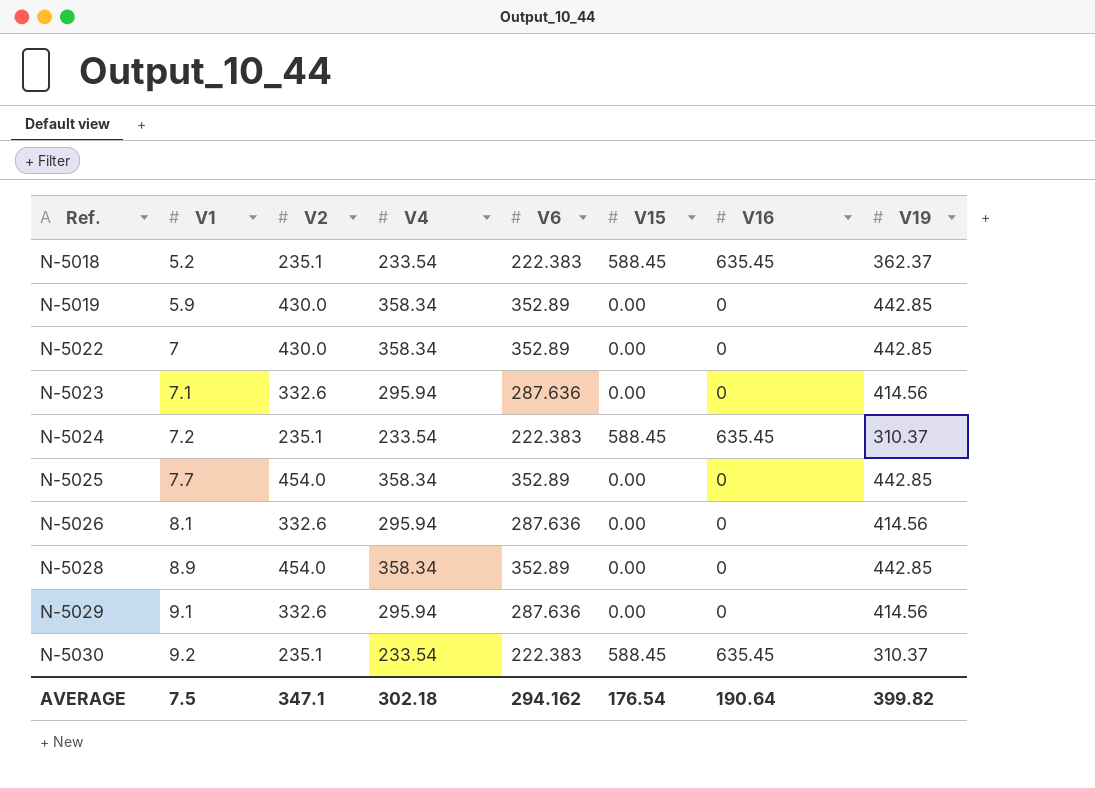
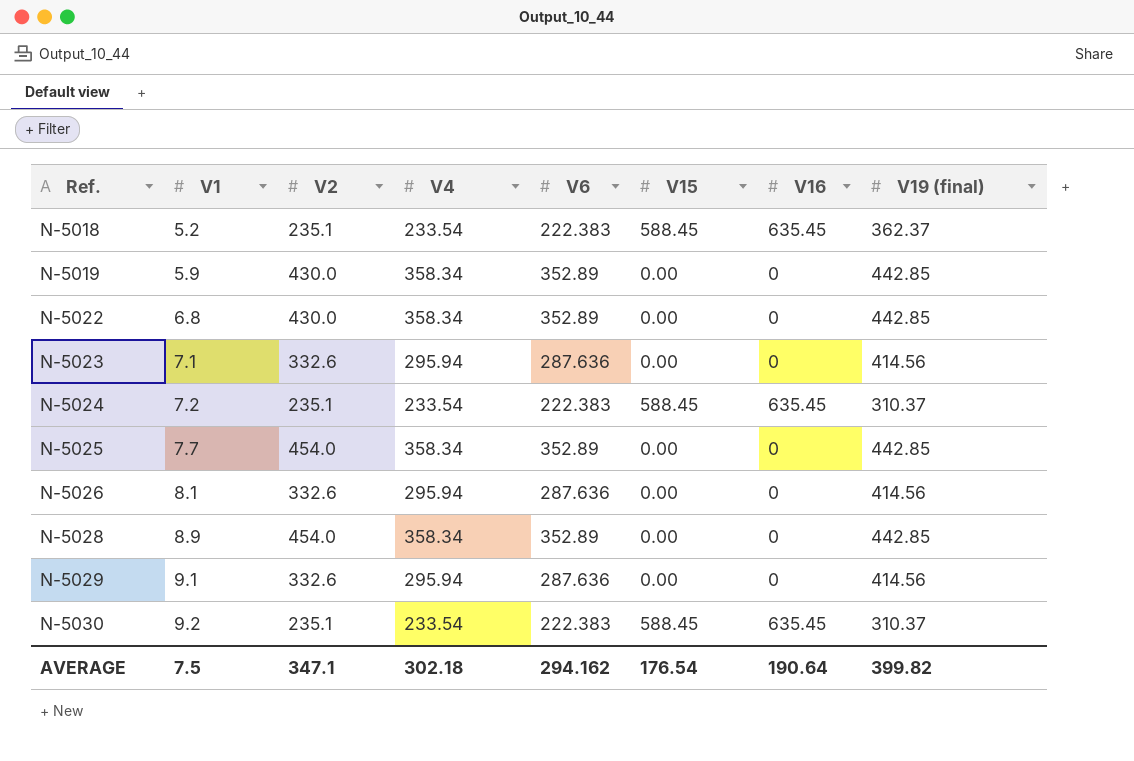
column name: V19 -> V19 (final)
N-5022 | V1: 7 -> 6.8

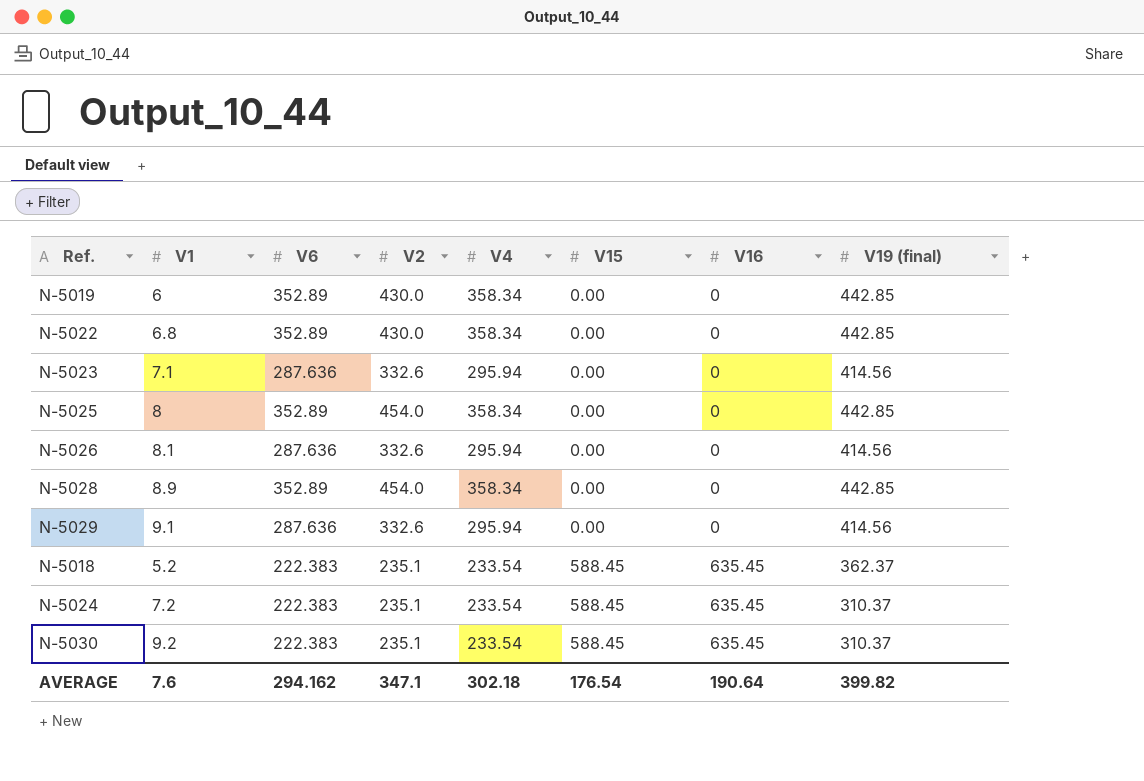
row order: Ref. ascending -> V15 ascending
column V6 | position: 5 -> 3
N-5019 | V1: 5.9 -> 6
N-5025 | V1: 7.7 -> 8
AVERAGE | V1: 7.5 -> 7.6

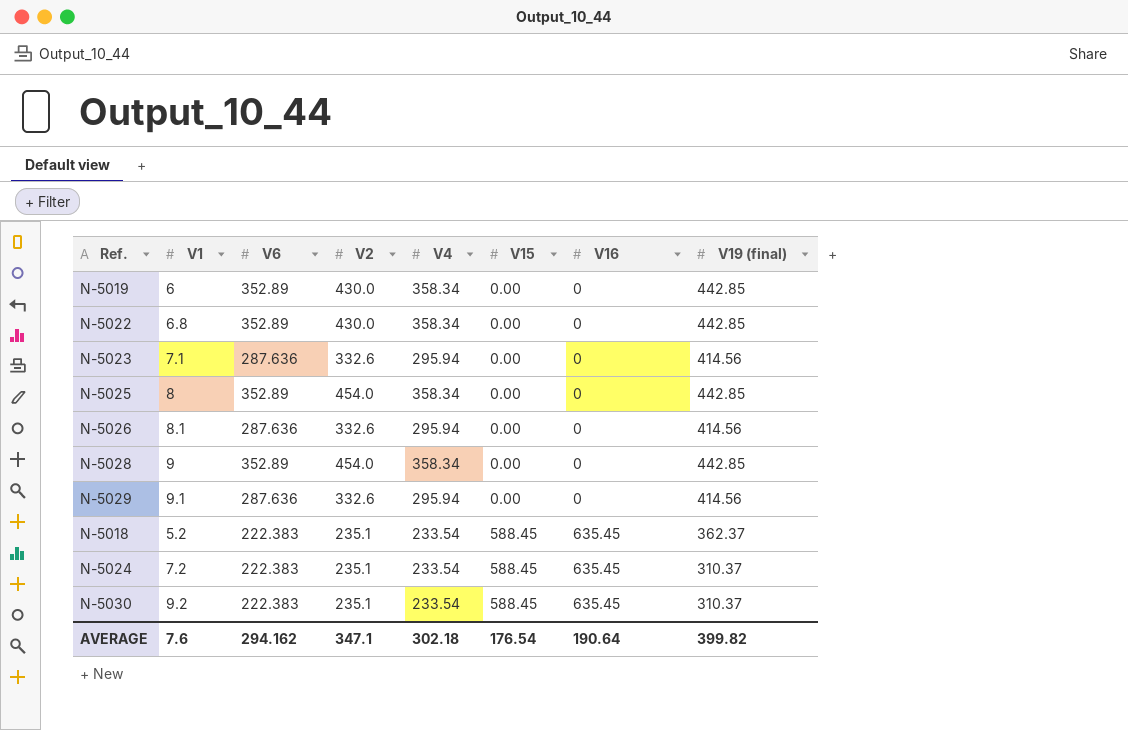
N-5028 | V1: 8.9 -> 9

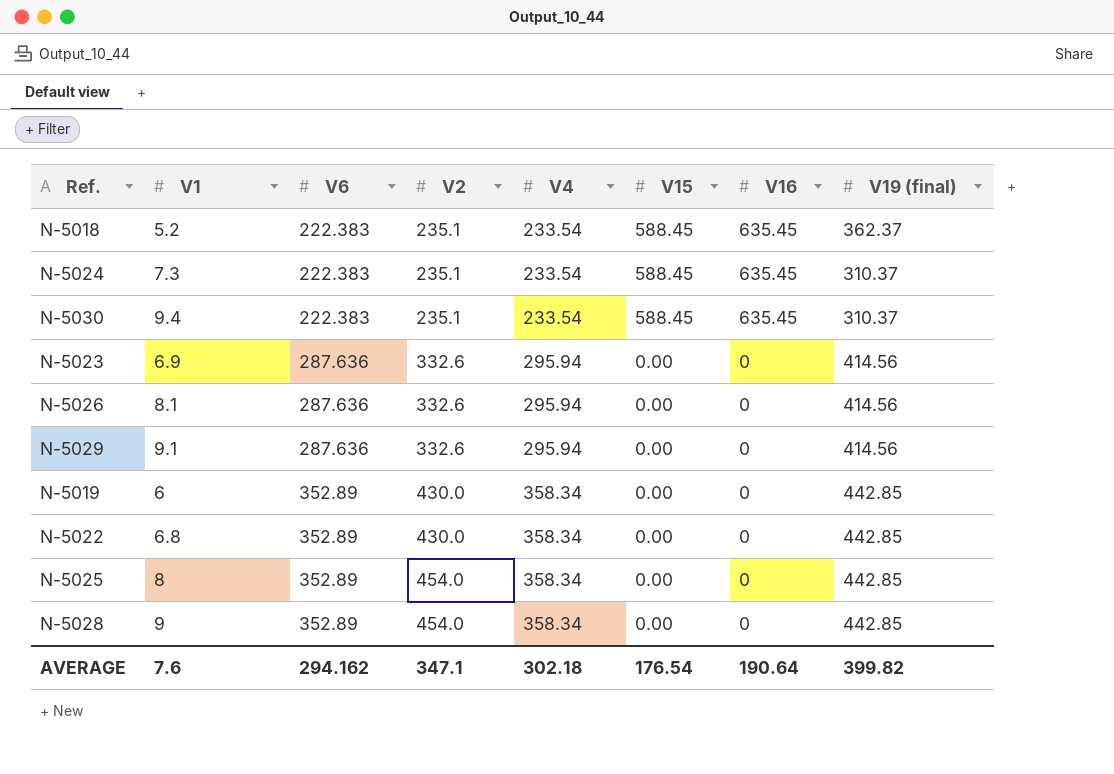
row order: V15 ascending -> V6 ascending
N-5024 | V1: 7.2 -> 7.3
N-5030 | V1: 9.2 -> 9.4
N-5023 | V1: 7.1 -> 6.9

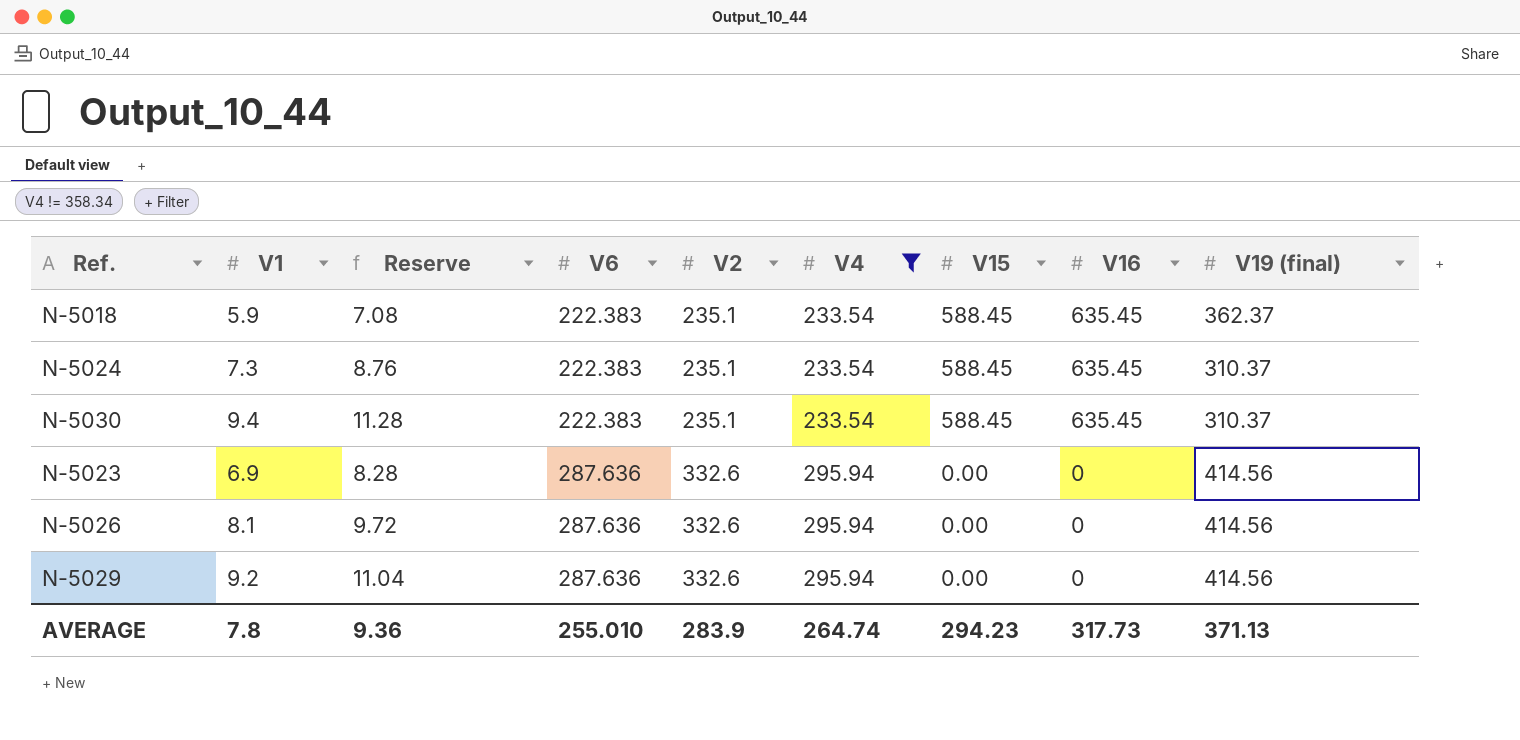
filter: none -> V4 != 358.34
column Reserve | formula: none -> [V1] * 1.2
N-5018 | V1: 5.2 -> 5.9
N-5029 | V1: 9.1 -> 9.2
AVERAGE | V1: 7.6 -> 7.8
AVERAGE | V6: 294.162 -> 255.010
AVERAGE | V2: 347.1 -> 283.9
AVERAGE | V4: 302.18 -> 264.74
AVERAGE | V15: 176.54 -> 294.23
AVERAGE | V16: 190.64 -> 317.73
AVERAGE | V19 (final): 399.82 -> 371.13

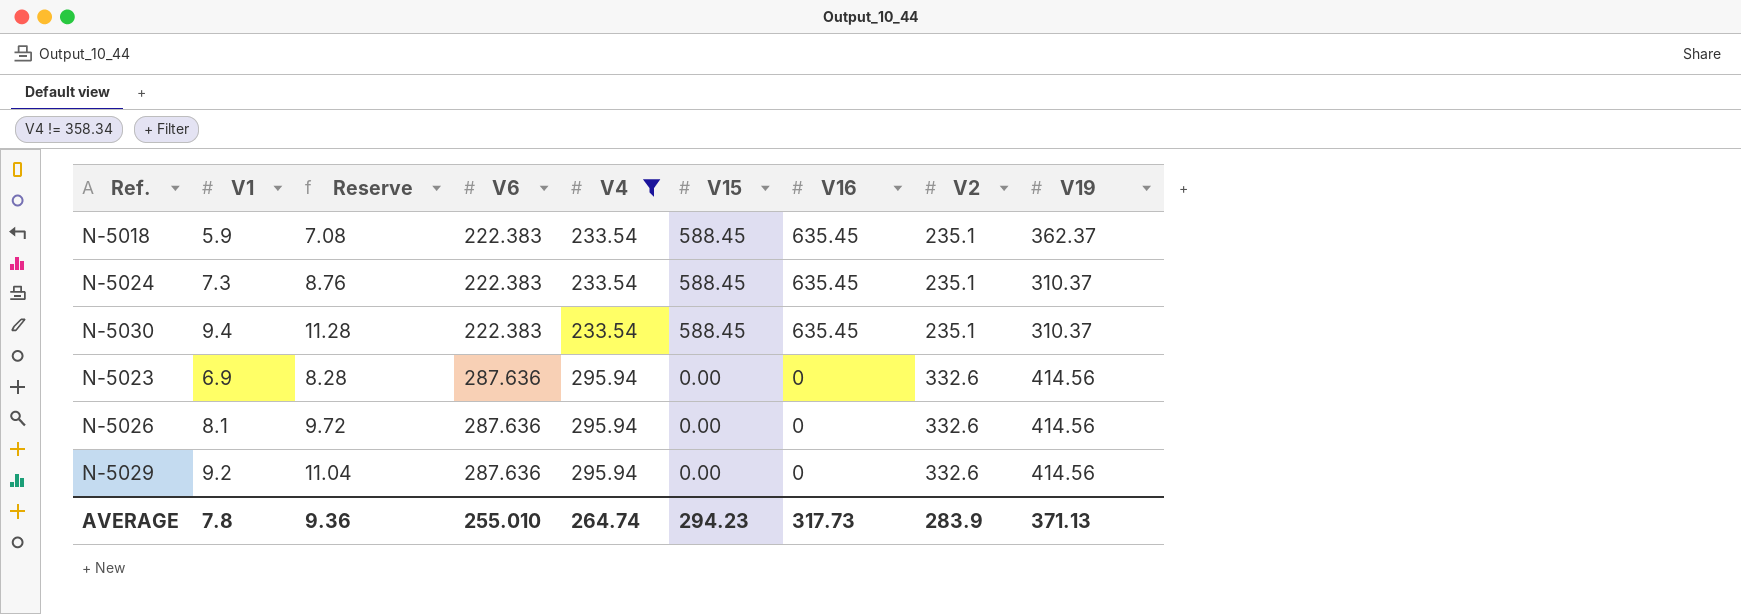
column V2 | position: 5 -> 8
column name: V19 (final) -> V19

